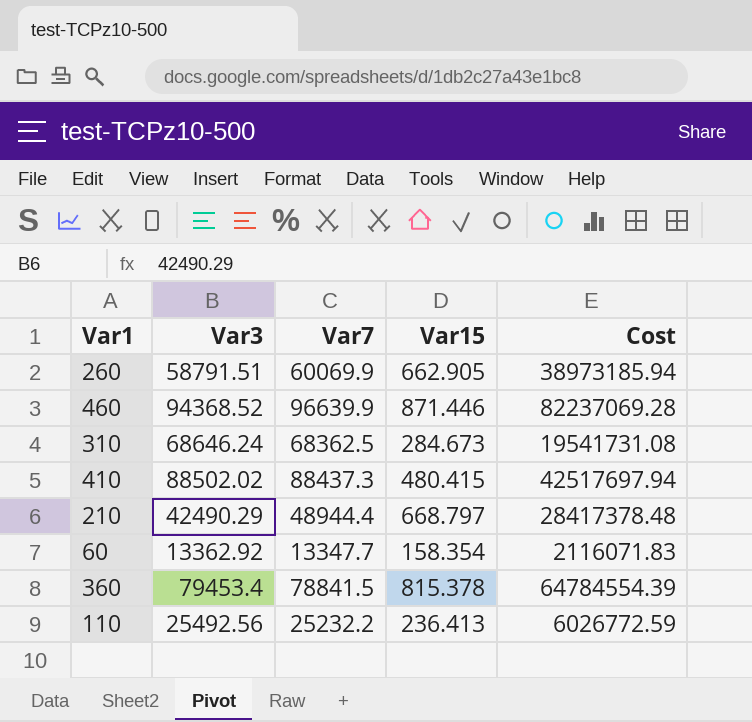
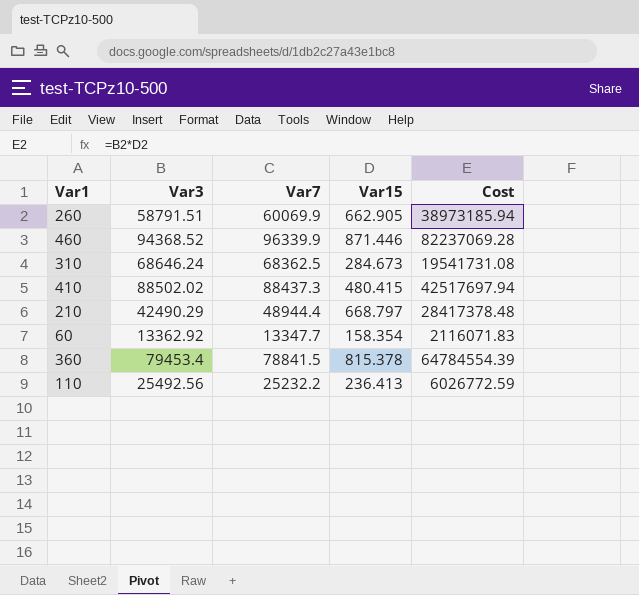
460 | Var7: 96639.9 -> 96339.9

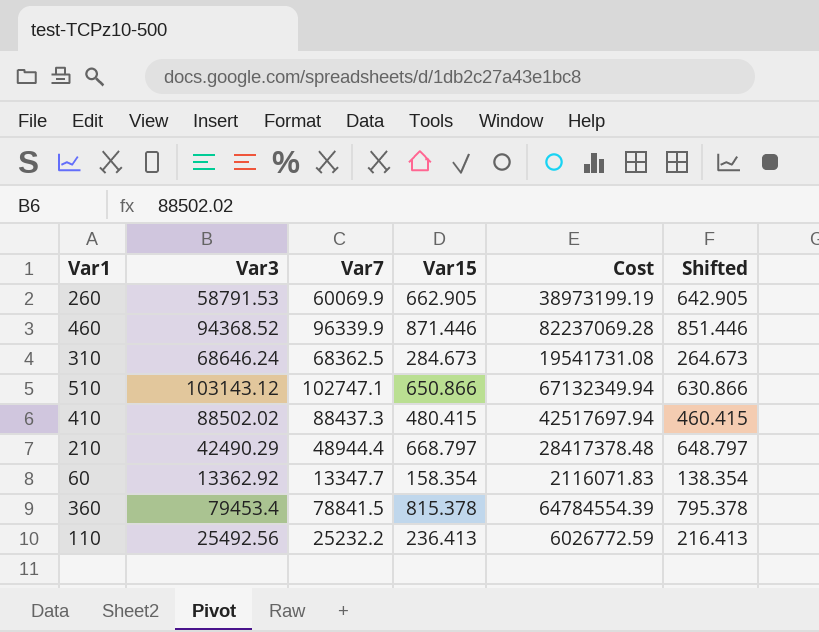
column Shifted | formula: none -> [Var15] - 20
260 | Var3: 58791.51 -> 58791.53
260 | Cost: 38973185.94 -> 38973199.19
row 510: none -> 103143.12 | 102747.1 | 650.866 | 67132349.94 | 630.866

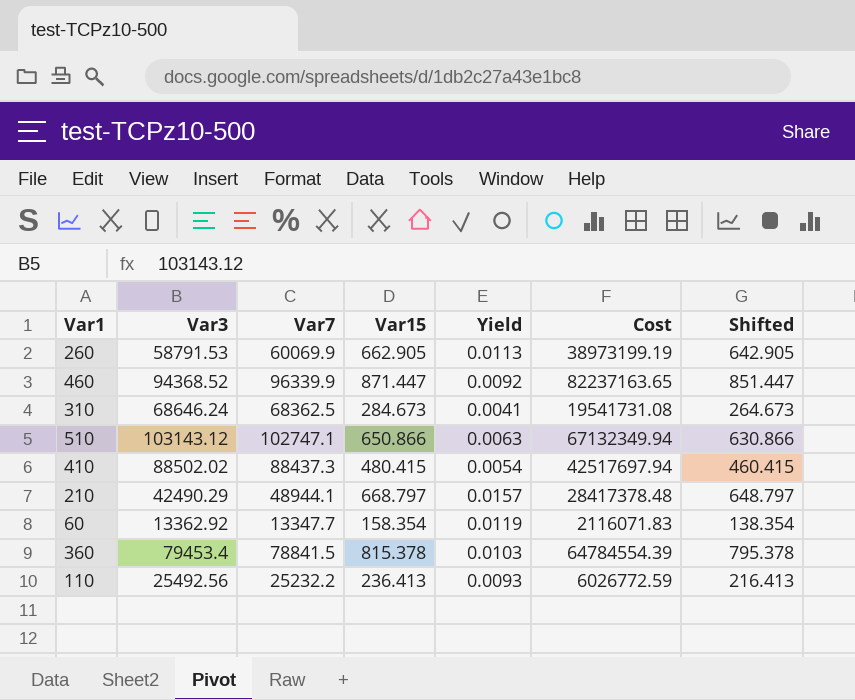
column Yield | formula: none -> [Var15] / [Var3]
460 | Var15: 871.446 -> 871.447
460 | Cost: 82237069.28 -> 82237163.65
460 | Shifted: 851.446 -> 851.447
210 | Var7: 48944.4 -> 48944.1

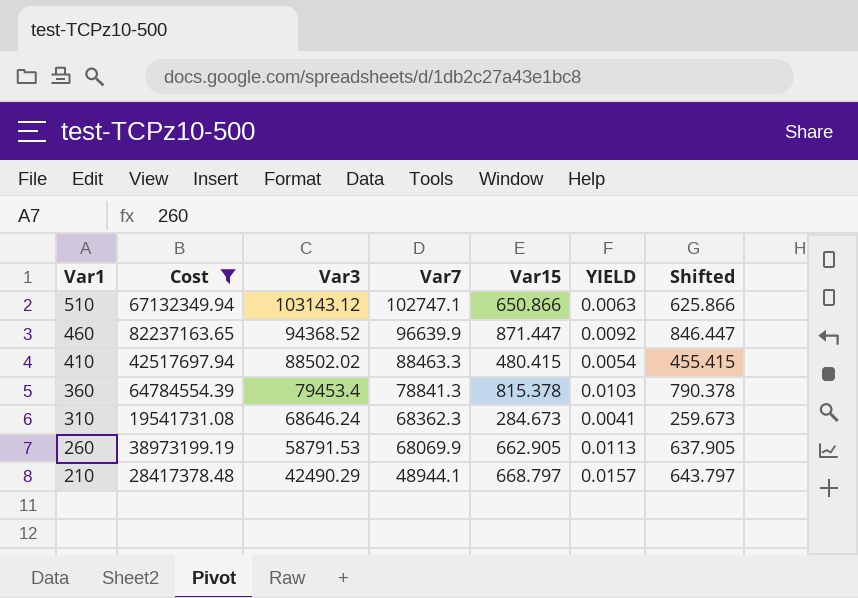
filter: none -> Cost >= 19541731.08
row order: none -> Var1 descending
column Cost | position: 6 -> 2
column name: Yield -> YIELD
column Shifted | formula: [Var15] - 20 -> [Var15] - 25
460 | Var7: 96339.9 -> 96639.9
410 | Var7: 88437.3 -> 88463.3
360 | Var7: 78841.5 -> 78841.3
310 | Var7: 68362.5 -> 68362.3
260 | Var7: 60069.9 -> 68069.9

